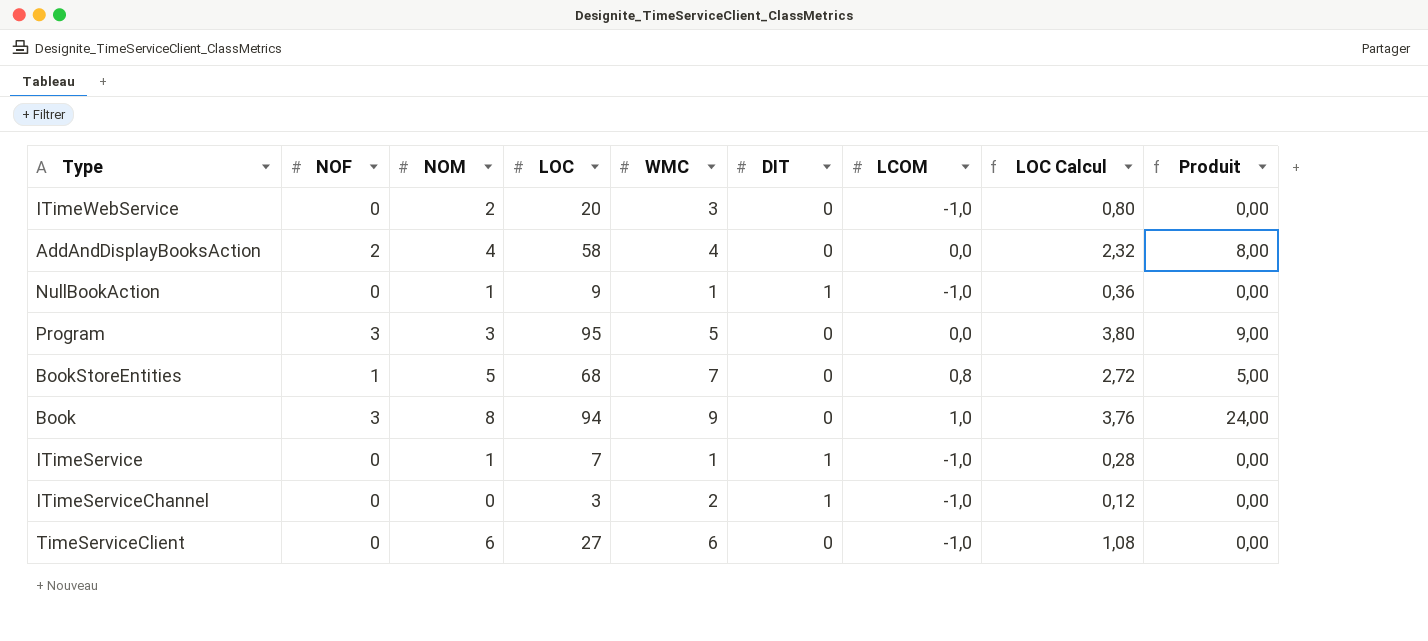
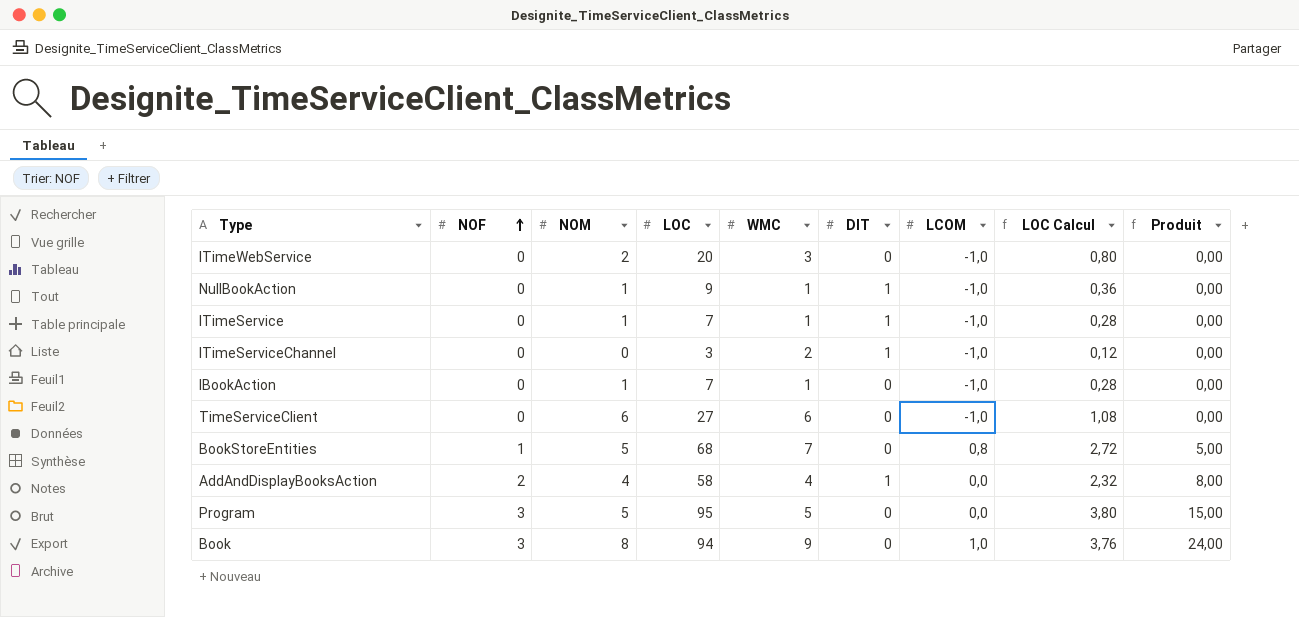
row order: none -> NOF ascending
row IBookAction: none -> 0 | 1 | 7 | 1 | 0 | -1,0 | 0,28 | 0,00
AddAndDisplayBooksAction | DIT: 0 -> 1
Program | NOM: 3 -> 5
Program | Produit: 9,00 -> 15,00

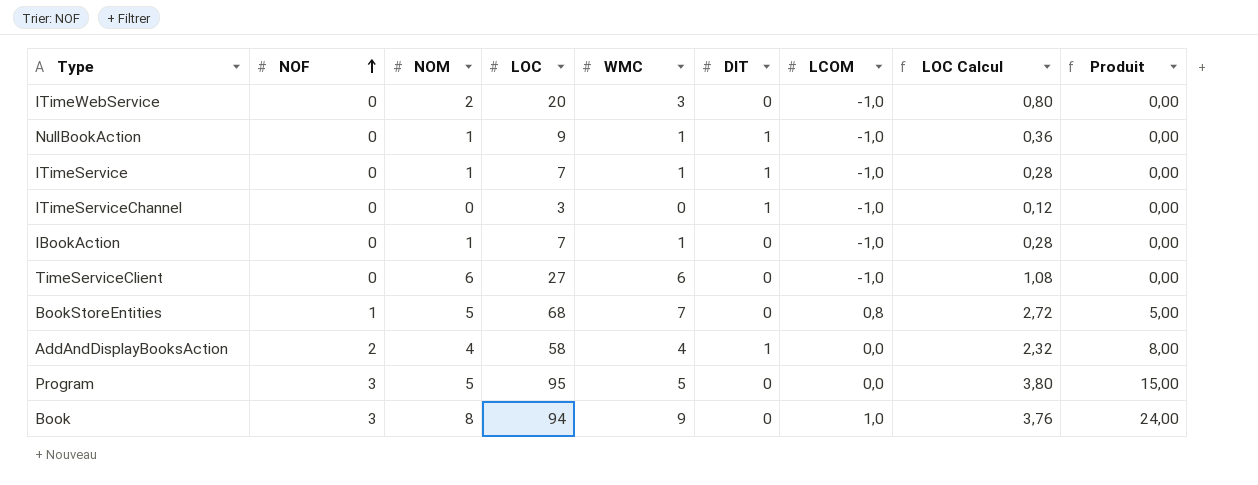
ITimeServiceChannel | WMC: 2 -> 0

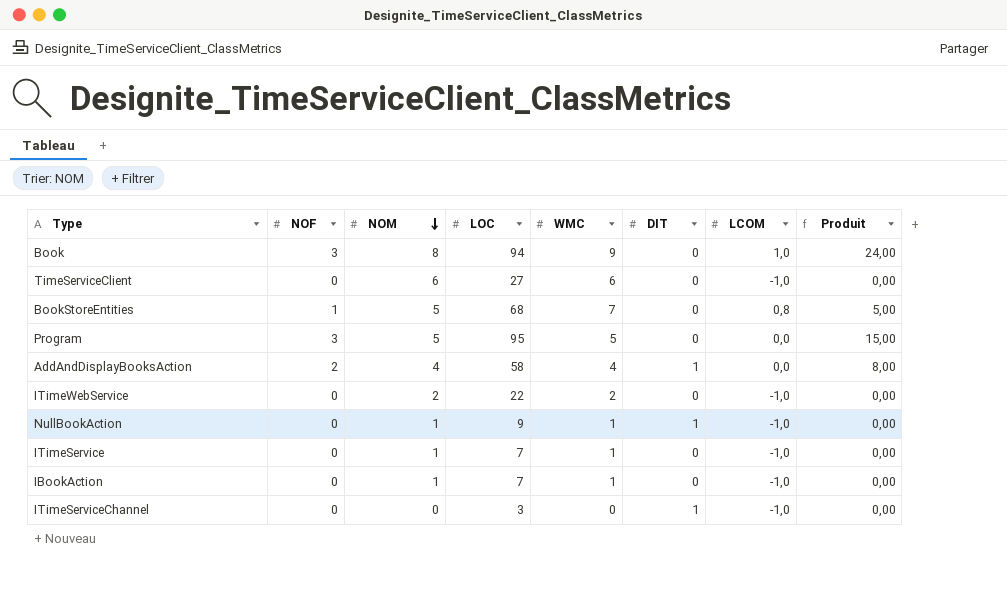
row order: NOF ascending -> NOM descending
column LOC Calcul | formula: [LOC] * 0,04 -> none
ITimeWebService | LOC: 20 -> 22
ITimeWebService | WMC: 3 -> 2
ITimeService | DIT: 1 -> 0

